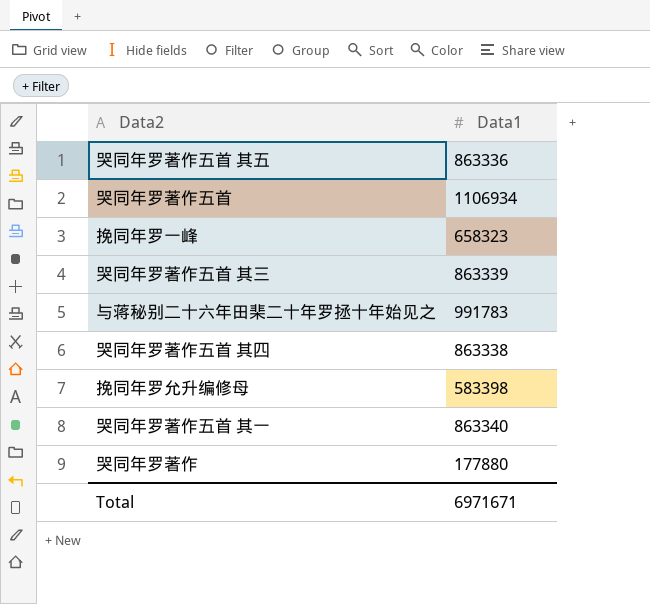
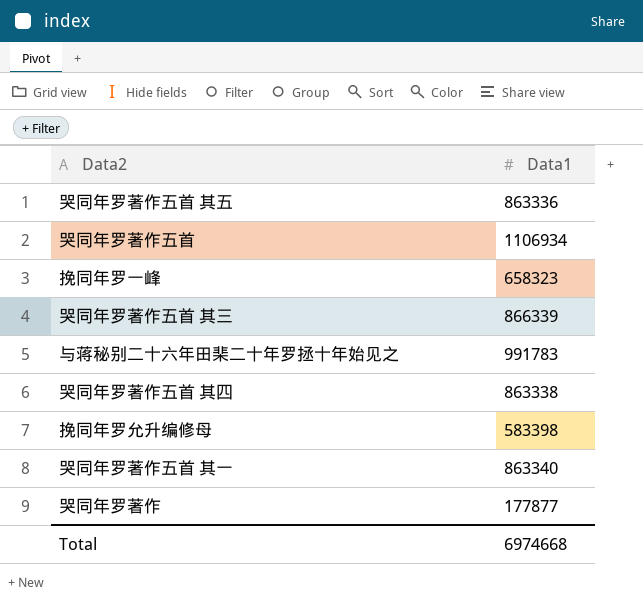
哭同年罗著作五首 其三 | Data1: 863339 -> 866339
哭同年罗著作 | Data1: 177880 -> 177877
Total | Data1: 6971671 -> 6974668

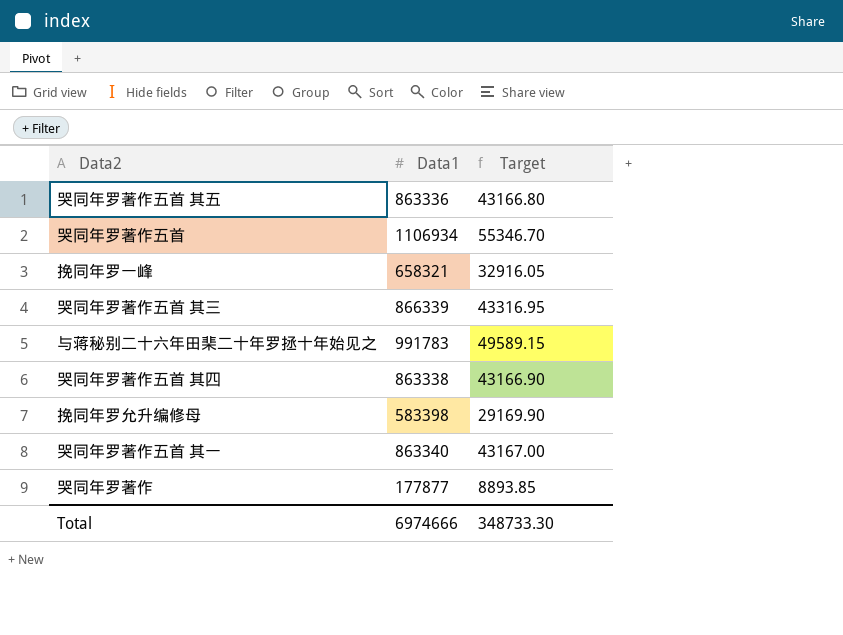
column Target | formula: none -> [Data1] * 0.05
挽同年罗一峰 | Data1: 658323 -> 658321
Total | Data1: 6974668 -> 6974666

